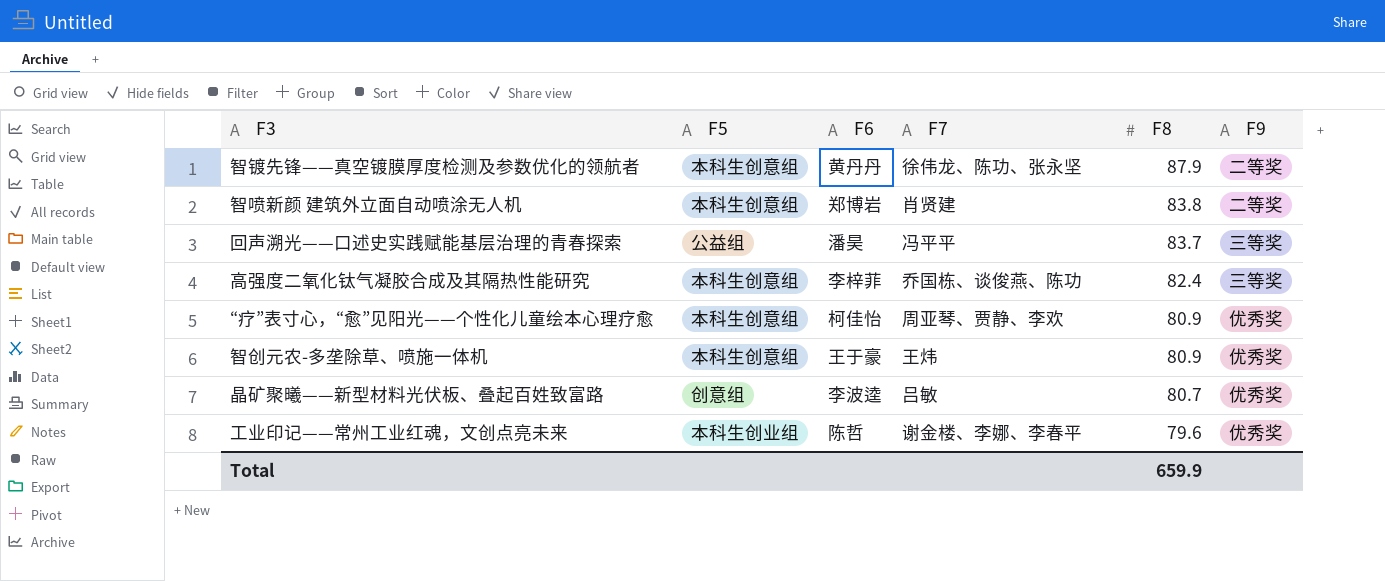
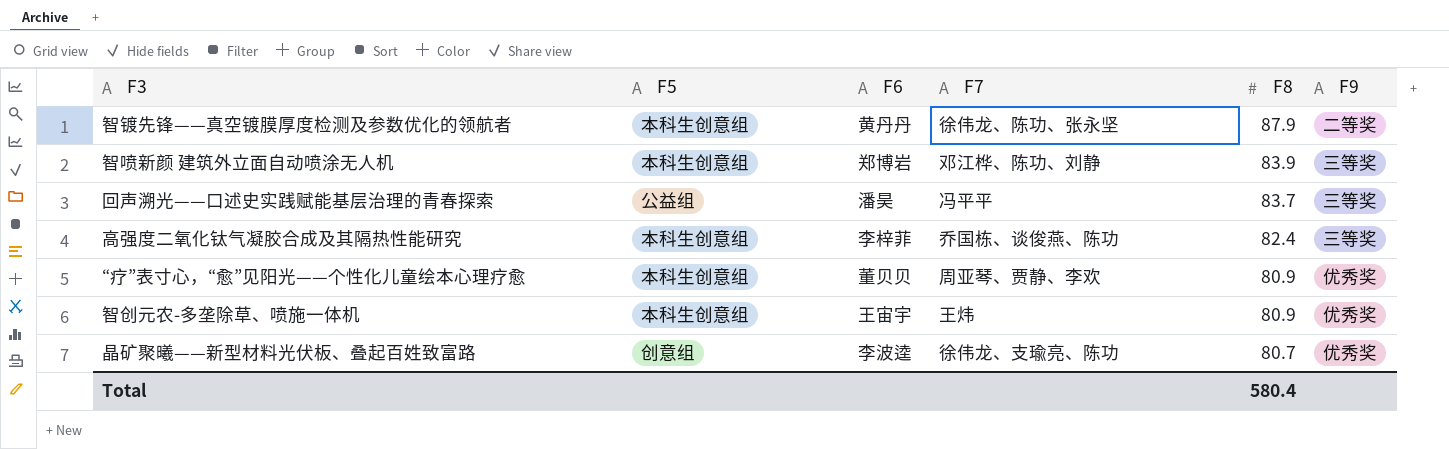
row 工业印记——常州工业红魂，文创点亮未来: 本科生创业组 | 陈哲 | 谢金楼、李娜、李春平 | 79.6 | 优秀奖 -> none
智喷新颜 建筑外立面自动喷涂无人机 | F7: 肖贤建 -> 邓江桦、陈功、刘静
智喷新颜 建筑外立面自动喷涂无人机 | F8: 83.8 -> 83.9
智喷新颜 建筑外立面自动喷涂无人机 | F9: 二等奖 -> 三等奖
“疗”表寸心，“愈”见阳光——个性化儿童绘本心理疗愈 | F6: 柯佳怡 -> 董贝贝
智创元农-多垄除草、喷施一体机 | F6: 王于豪 -> 王宙宇
晶矿聚曦——新型材料光伏板、叠起百姓致富路 | F7: 吕敏 -> 徐伟龙、支瑜亮、陈功
Total | F8: 659.9 -> 580.4

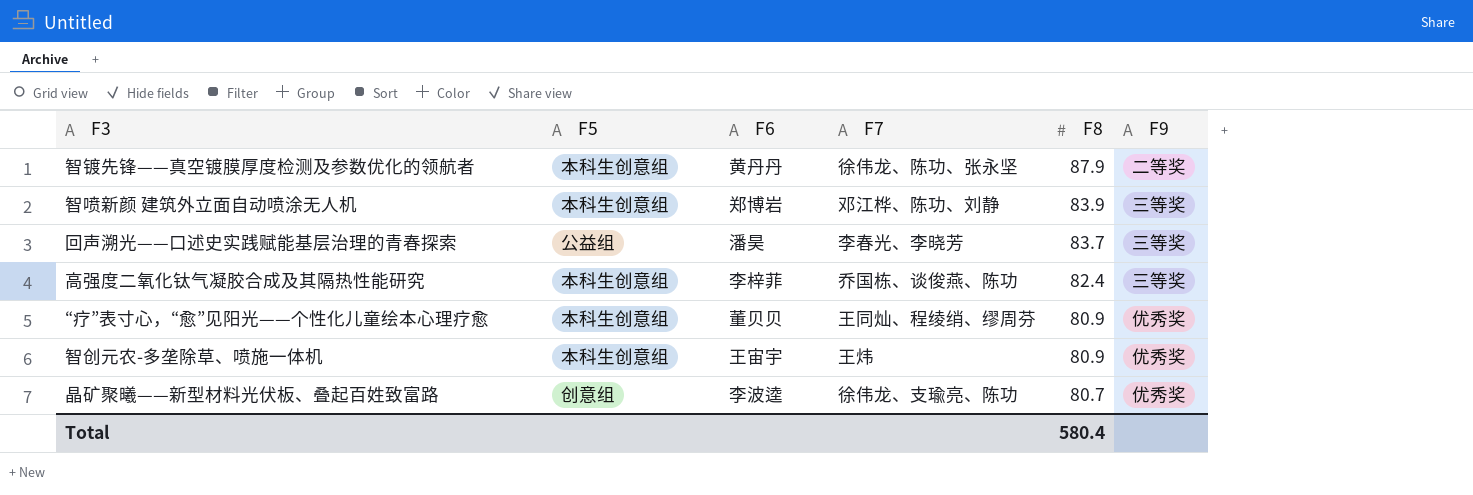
回声溯光——口述史实践赋能基层治理的青春探索 | F7: 冯平平 -> 李春光、李晓芳
“疗”表寸心，“愈”见阳光——个性化儿童绘本心理疗愈 | F7: 周亚琴、贾静、李欢 -> 王同灿、程绫绡、缪周芬

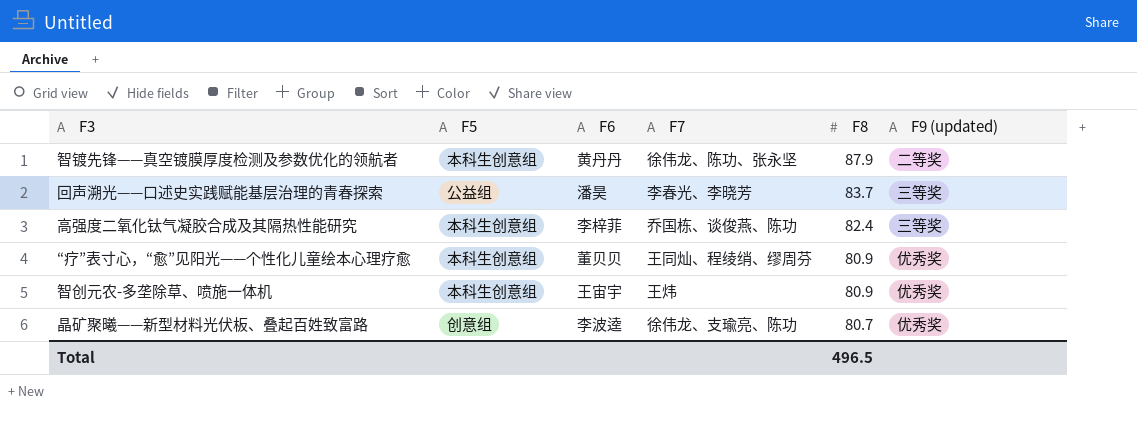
column name: F9 -> F9 (updated)
row 智喷新颜 建筑外立面自动喷涂无人机: 本科生创意组 | 郑博岩 | 邓江桦、陈功、刘静 | 83.9 | 三等奖 -> none
Total | F8: 580.4 -> 496.5

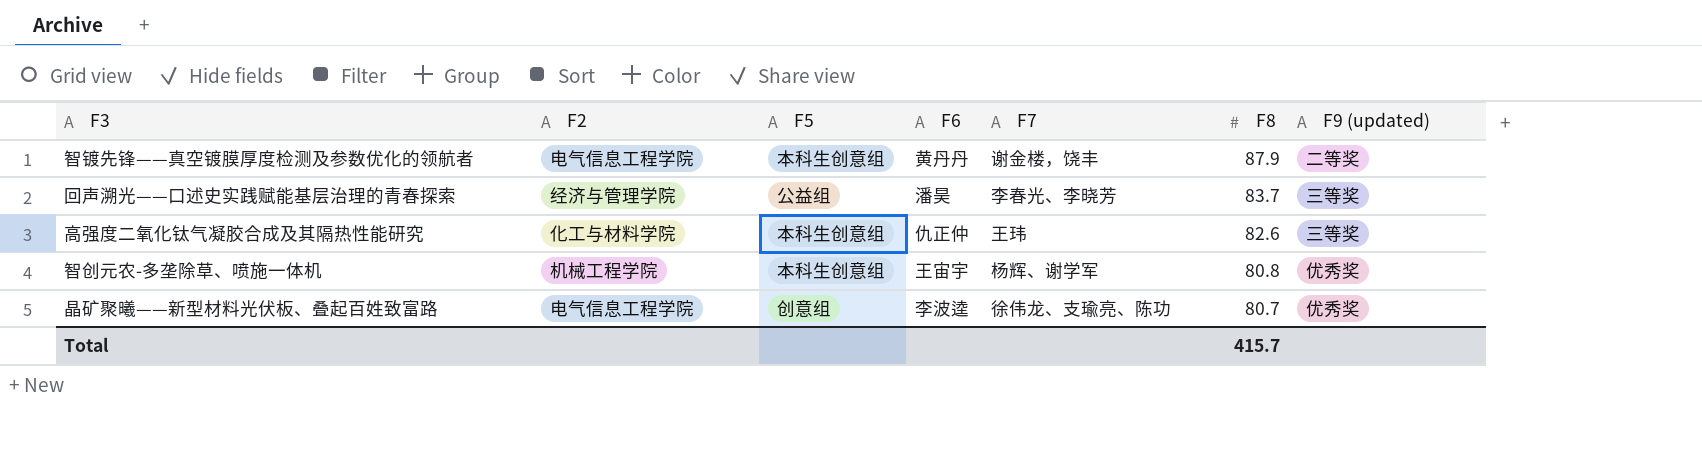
column F2 | position: none -> 2
row “疗”表寸心，“愈”见阳光——个性化儿童绘本心理疗愈: 本科生创意组 | 董贝贝 | 王同灿、程绫绡、缪周芬 | 80.9 | 优秀奖 -> none
智镀先锋——真空镀膜厚度检测及参数优化的领航者 | F7: 徐伟龙、陈功、张永坚 -> 谢金楼，饶丰
高强度二氧化钛气凝胶合成及其隔热性能研究 | F6: 李梓菲 -> 仇正仲
高强度二氧化钛气凝胶合成及其隔热性能研究 | F7: 乔国栋、谈俊燕、陈功 -> 王玮
高强度二氧化钛气凝胶合成及其隔热性能研究 | F8: 82.4 -> 82.6
智创元农-多垄除草、喷施一体机 | F7: 王炜 -> 杨辉、谢学军
智创元农-多垄除草、喷施一体机 | F8: 80.9 -> 80.8
Total | F8: 496.5 -> 415.7

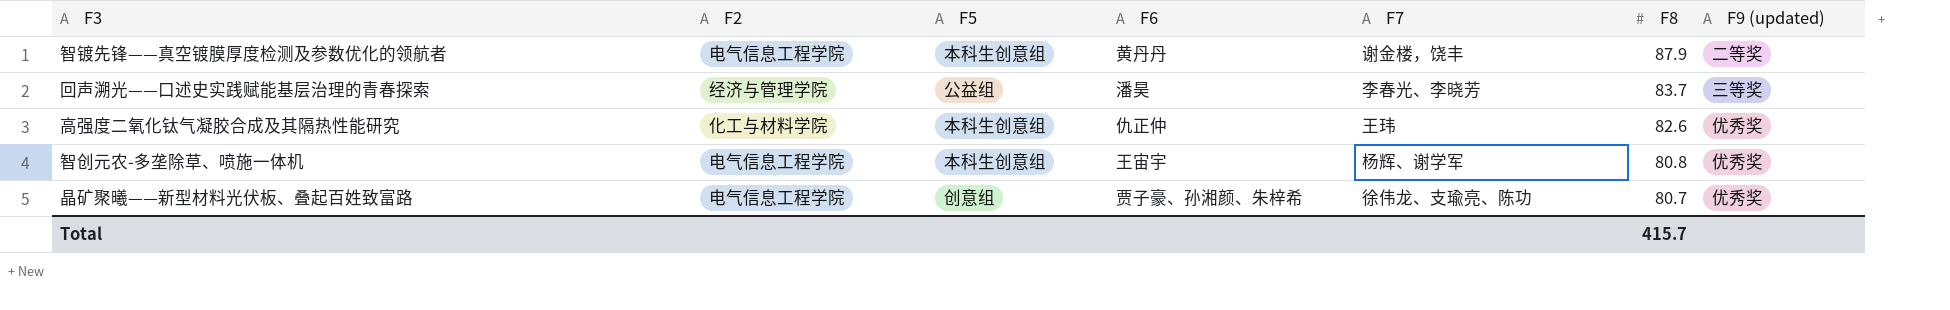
高强度二氧化钛气凝胶合成及其隔热性能研究 | F9 (updated): 三等奖 -> 优秀奖
智创元农-多垄除草、喷施一体机 | F2: 机械工程学院 -> 电气信息工程学院
晶矿聚曦——新型材料光伏板、叠起百姓致富路 | F6: 李波逵 -> 贾子豪、孙湘颜、朱梓希

